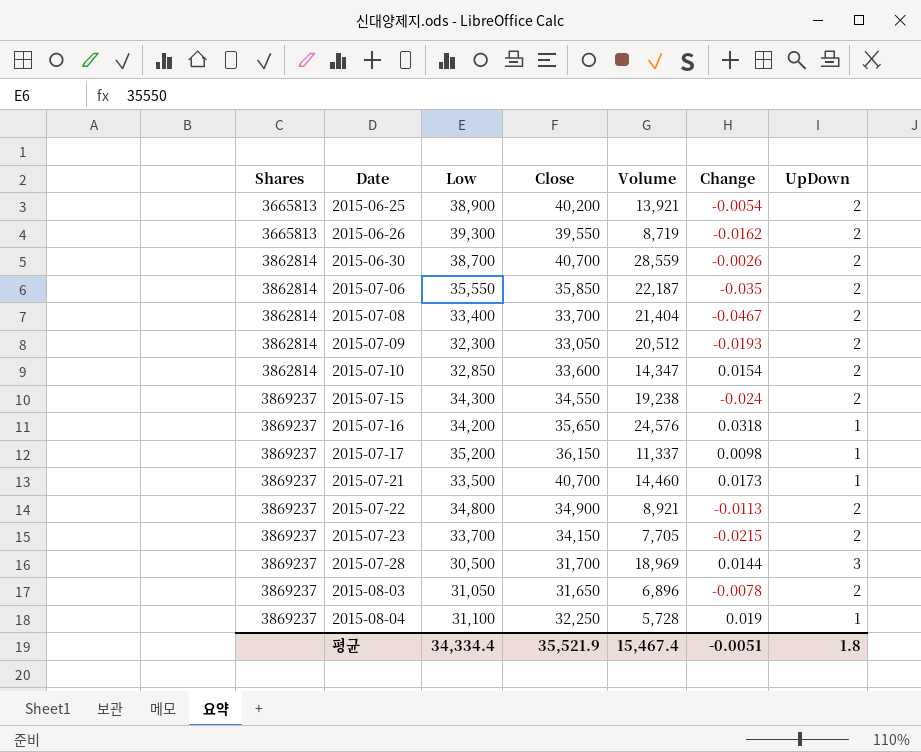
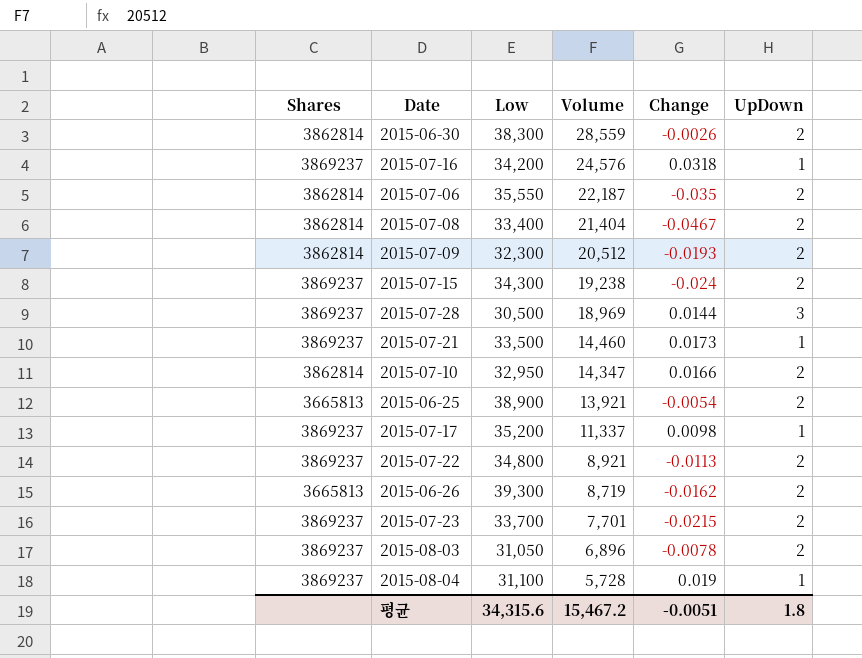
row order: Shares ascending -> Volume descending
column Close | position: 4 -> none
2015-06-30 | Low: 38,700 -> 38,300
2015-07-10 | Low: 32,850 -> 32,950
2015-07-10 | Change: 0.0154 -> 0.0166
2015-07-23 | Volume: 7,705 -> 7,701
평균 | Low: 34,334.4 -> 34,315.6
평균 | Volume: 15,467.4 -> 15,467.2

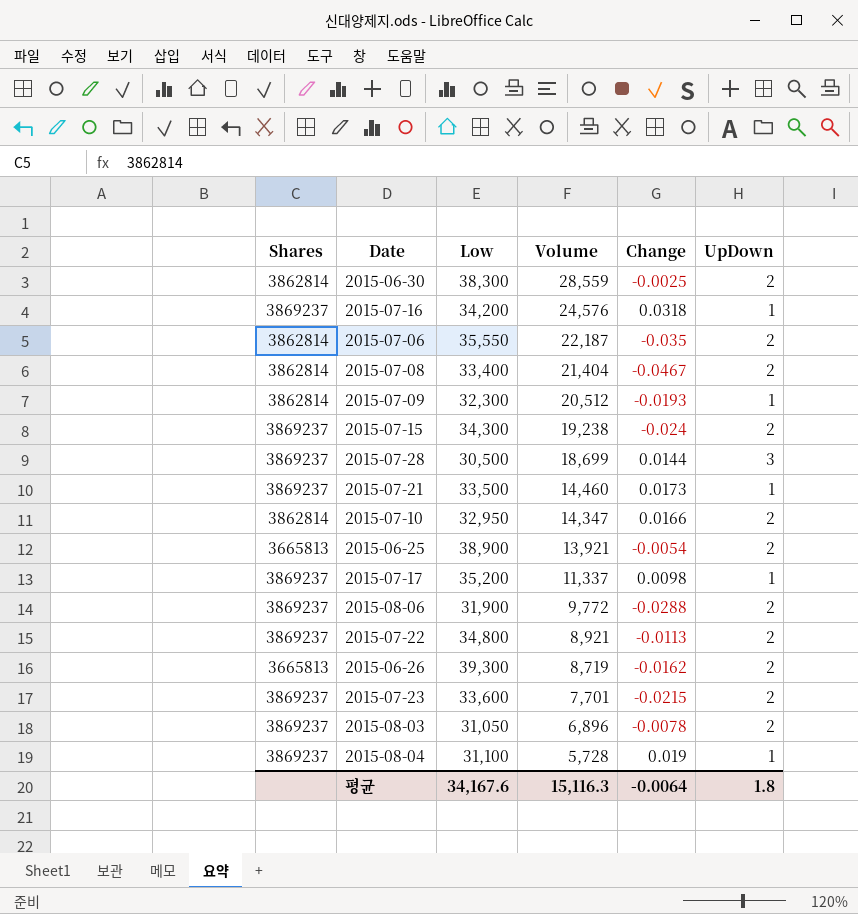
2015-06-30 | Change: -0.0026 -> -0.0025
2015-07-09 | UpDown: 2 -> 1
2015-07-28 | Volume: 18,969 -> 18,699
row 2015-08-06: none -> 3869237 | 31,900 | 9,772 | -0.0288 | 2
2015-07-23 | Low: 33,700 -> 33,600
평균 | Low: 34,315.6 -> 34,167.6
평균 | Volume: 15,467.2 -> 15,116.3
평균 | Change: -0.0051 -> -0.0064

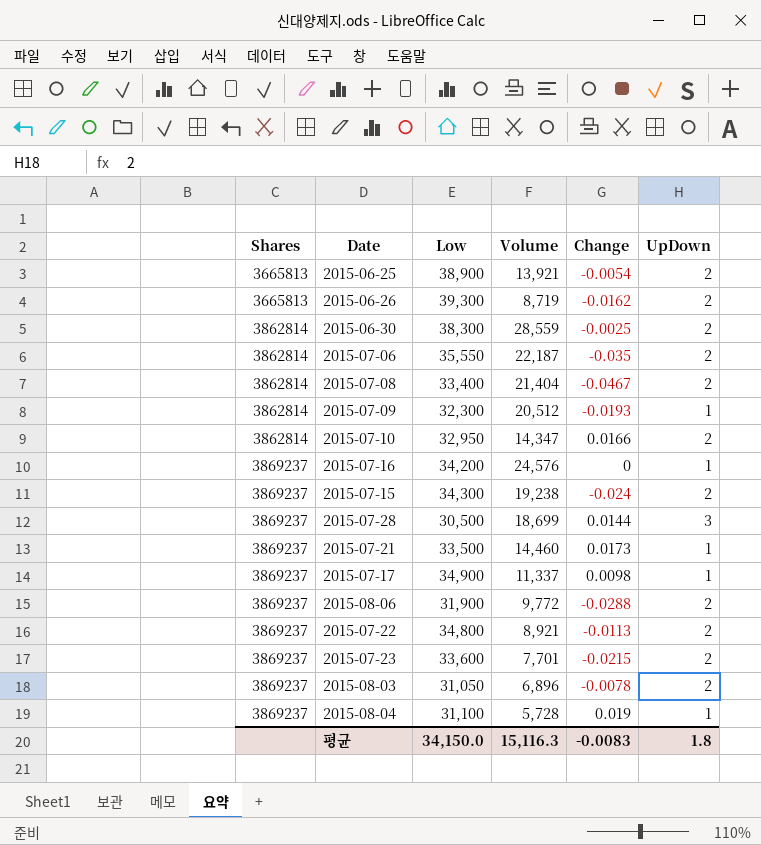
row order: Volume descending -> Shares ascending
2015-07-16 | Change: 0.0318 -> 0
2015-07-17 | Low: 35,200 -> 34,900
평균 | Low: 34,167.6 -> 34,150.0
평균 | Change: -0.0064 -> -0.0083

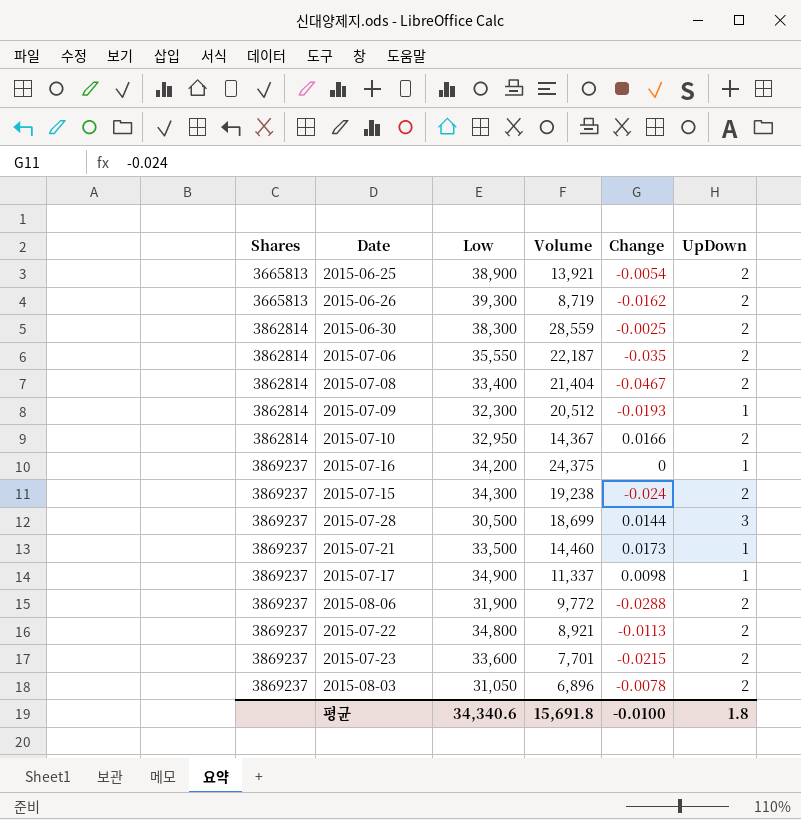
row 2015-08-04: 3869237 | 31,100 | 5,728 | 0.019 | 1 -> none
2015-07-10 | Volume: 14,347 -> 14,367
2015-07-16 | Volume: 24,576 -> 24,375
평균 | Low: 34,150.0 -> 34,340.6
평균 | Volume: 15,116.3 -> 15,691.8
평균 | Change: -0.0083 -> -0.0100

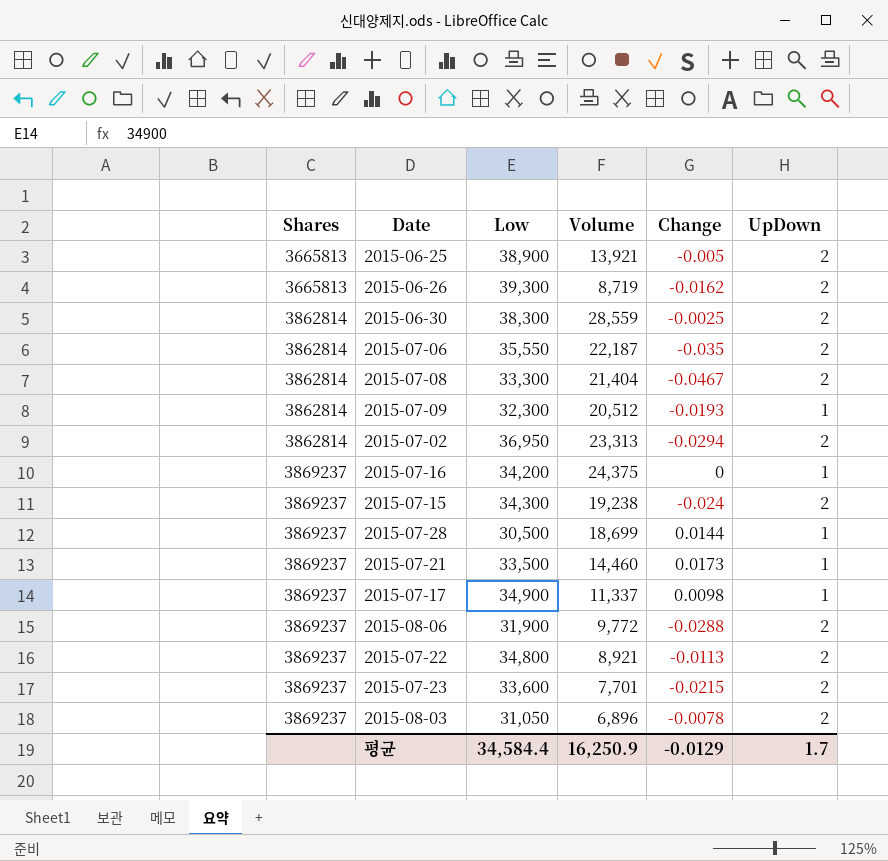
row 2015-07-10: 3862814 | 32,950 | 14,367 | 0.0166 | 2 -> none
2015-06-25 | Change: -0.0054 -> -0.005
2015-07-08 | Low: 33,400 -> 33,300
row 2015-07-02: none -> 3862814 | 36,950 | 23,313 | -0.0294 | 2
2015-07-28 | UpDown: 3 -> 1
평균 | Low: 34,340.6 -> 34,584.4
평균 | Volume: 15,691.8 -> 16,250.9
평균 | Change: -0.0100 -> -0.0129
평균 | UpDown: 1.8 -> 1.7

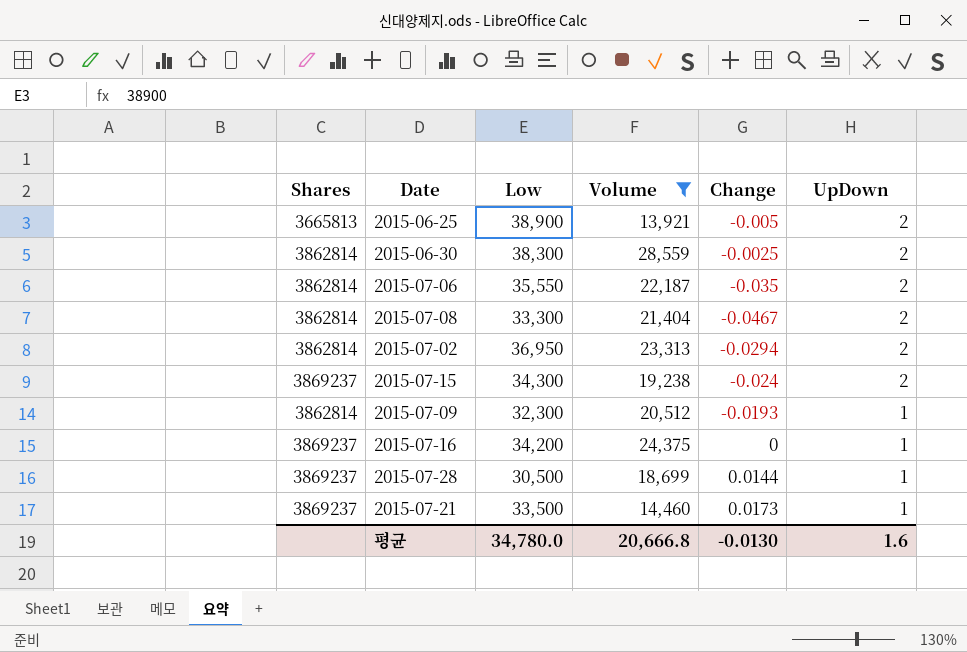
filter: none -> Volume >= 13,921
row order: Shares ascending -> UpDown descending
평균 | Low: 34,584.4 -> 34,780.0
평균 | Volume: 16,250.9 -> 20,666.8
평균 | Change: -0.0129 -> -0.0130
평균 | UpDown: 1.7 -> 1.6

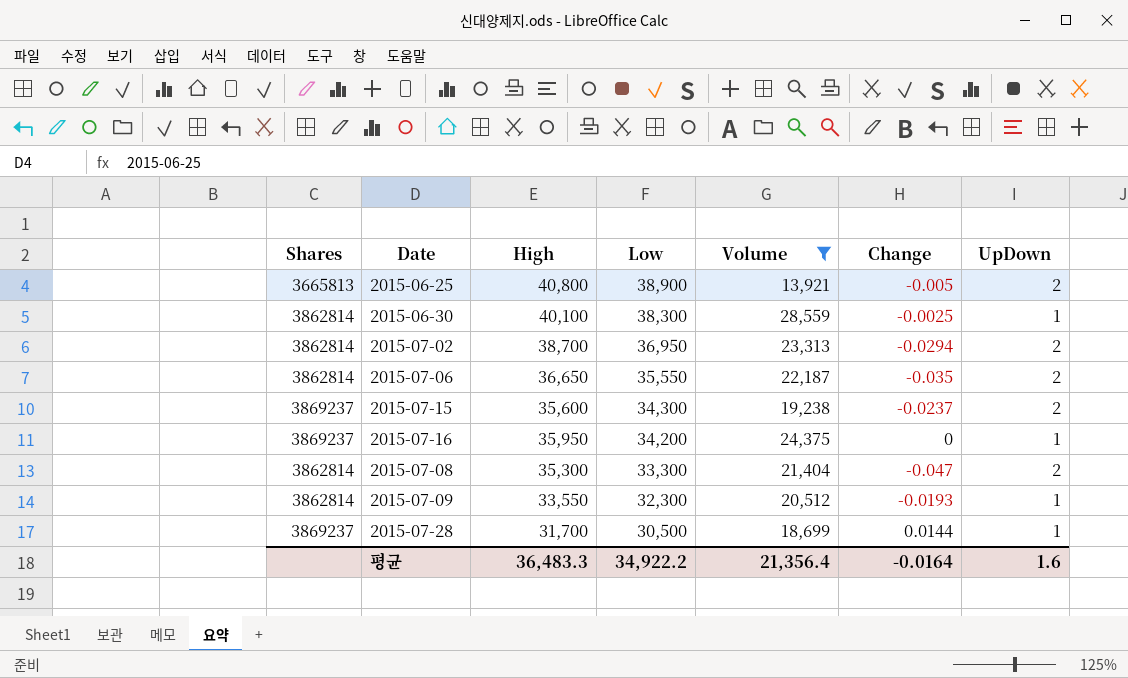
row order: UpDown descending -> Low descending
column High | position: none -> 3
row 2015-07-21: 3869237 | 33,500 | 14,460 | 0.0173 | 1 -> none
2015-06-30 | UpDown: 2 -> 1
2015-07-15 | Change: -0.024 -> -0.0237
2015-07-08 | Change: -0.0467 -> -0.047
평균 | Low: 34,780.0 -> 34,922.2
평균 | Volume: 20,666.8 -> 21,356.4
평균 | Change: -0.0130 -> -0.0164

